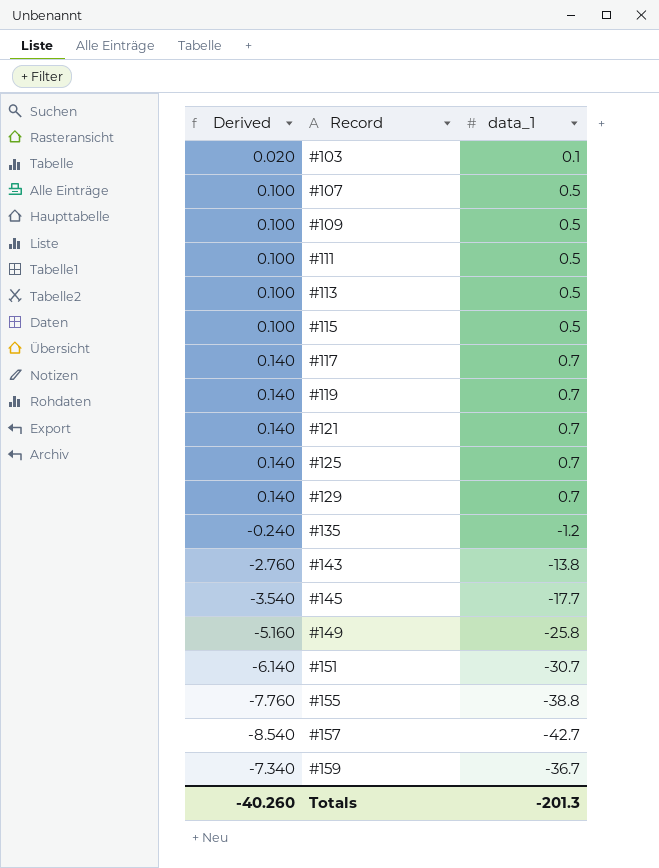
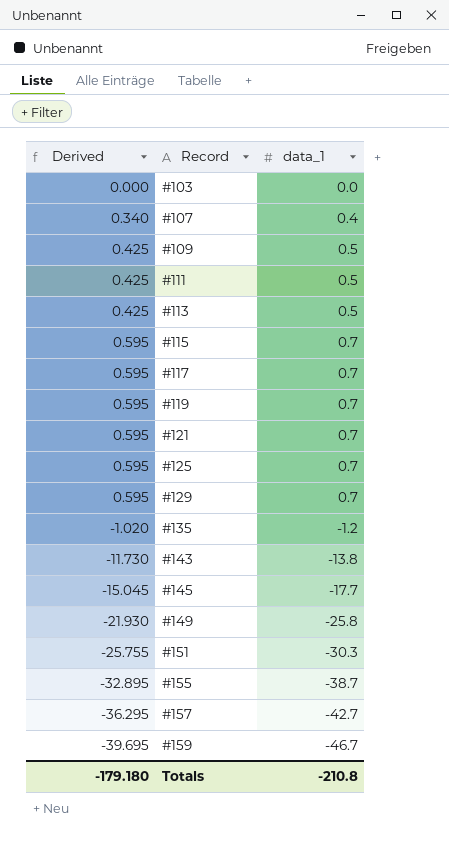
column Derived | formula: [data_1] * 0.2 -> [data_1] * 0.85
#103 | data_1: 0.1 -> 0.0
#107 | data_1: 0.5 -> 0.4
#115 | data_1: 0.5 -> 0.7
#151 | data_1: -30.7 -> -30.3
#155 | data_1: -38.8 -> -38.7
#159 | data_1: -36.7 -> -46.7
Totals | Derived: -40.260 -> -179.180
Totals | data_1: -201.3 -> -210.8

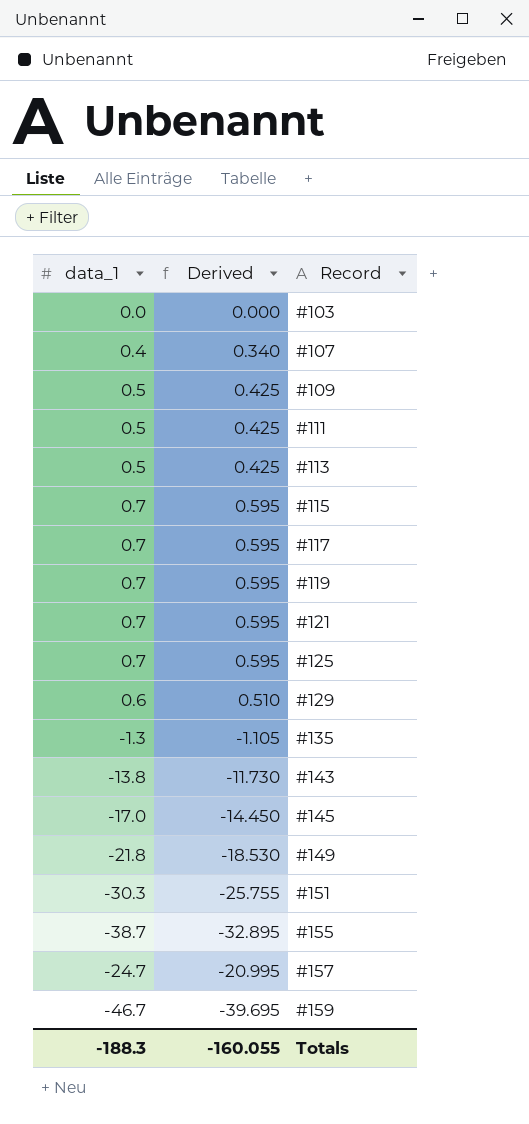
column data_1 | position: 3 -> 1
#129 | data_1: 0.7 -> 0.6
#129 | Derived: 0.595 -> 0.510
#135 | data_1: -1.2 -> -1.3
#135 | Derived: -1.020 -> -1.105
#145 | data_1: -17.7 -> -17.0
#145 | Derived: -15.045 -> -14.450
#149 | data_1: -25.8 -> -21.8
#149 | Derived: -21.930 -> -18.530
#157 | data_1: -42.7 -> -24.7
#157 | Derived: -36.295 -> -20.995
Totals | data_1: -210.8 -> -188.3
Totals | Derived: -179.180 -> -160.055

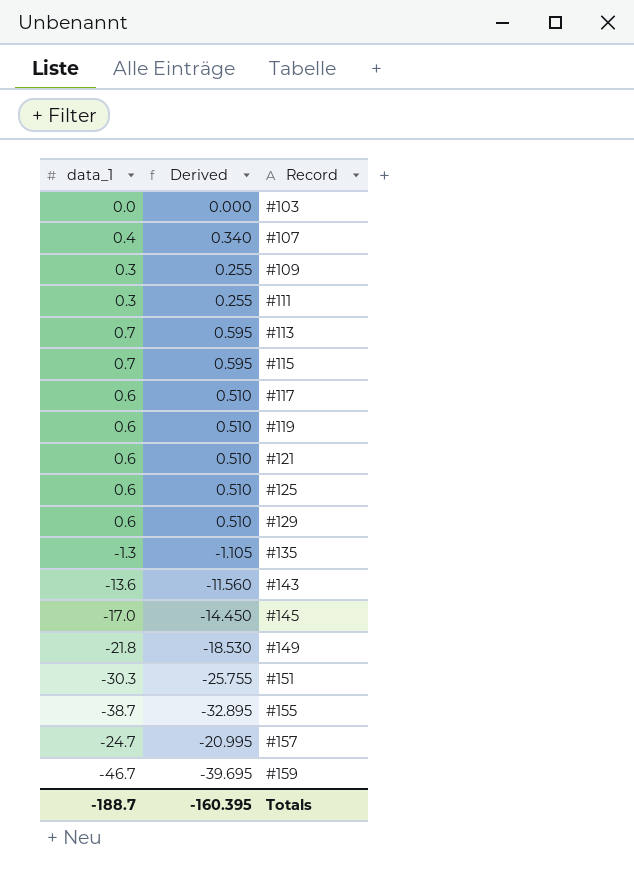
#109 | data_1: 0.5 -> 0.3
#109 | Derived: 0.425 -> 0.255
#111 | data_1: 0.5 -> 0.3
#111 | Derived: 0.425 -> 0.255
#113 | data_1: 0.5 -> 0.7
#113 | Derived: 0.425 -> 0.595
#117 | data_1: 0.7 -> 0.6
#117 | Derived: 0.595 -> 0.510
#119 | data_1: 0.7 -> 0.6
#119 | Derived: 0.595 -> 0.510
#121 | data_1: 0.7 -> 0.6
#121 | Derived: 0.595 -> 0.510
#125 | data_1: 0.7 -> 0.6
#125 | Derived: 0.595 -> 0.510
#143 | data_1: -13.8 -> -13.6
#143 | Derived: -11.730 -> -11.560
Totals | data_1: -188.3 -> -188.7
Totals | Derived: -160.055 -> -160.395

